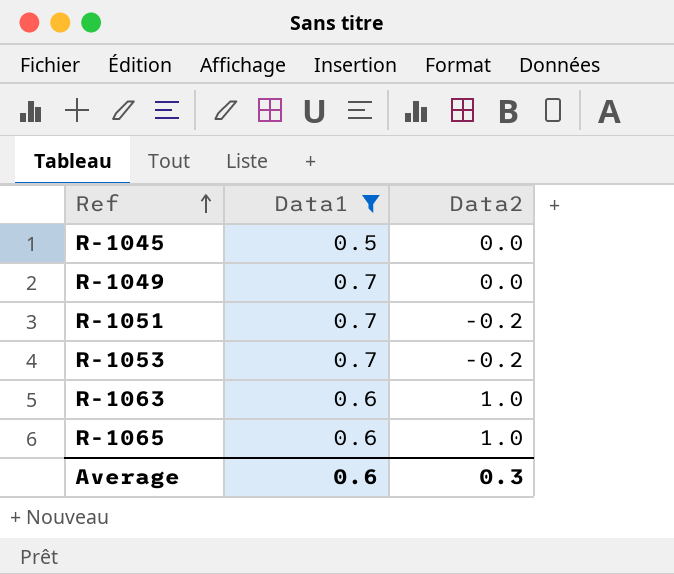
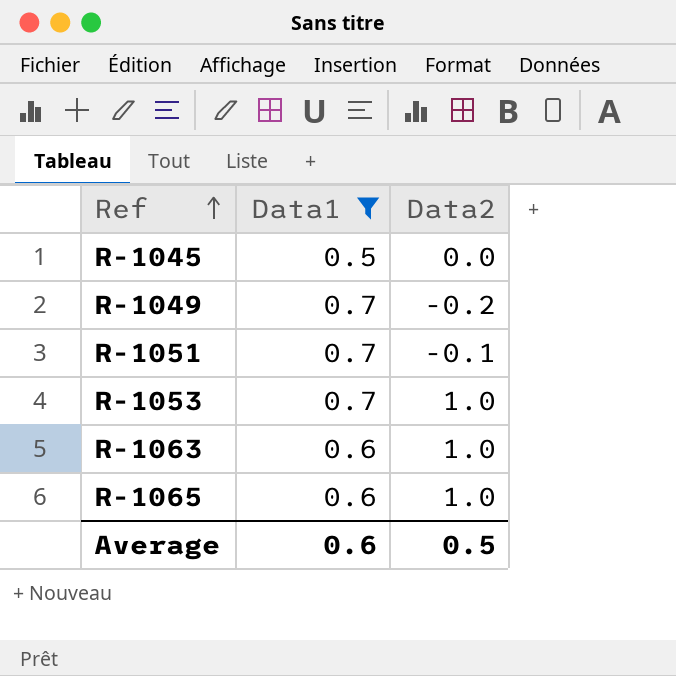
R-1049 | Data2: 0.0 -> -0.2
R-1051 | Data2: -0.2 -> -0.1
R-1053 | Data2: -0.2 -> 1.0
Average | Data2: 0.3 -> 0.5

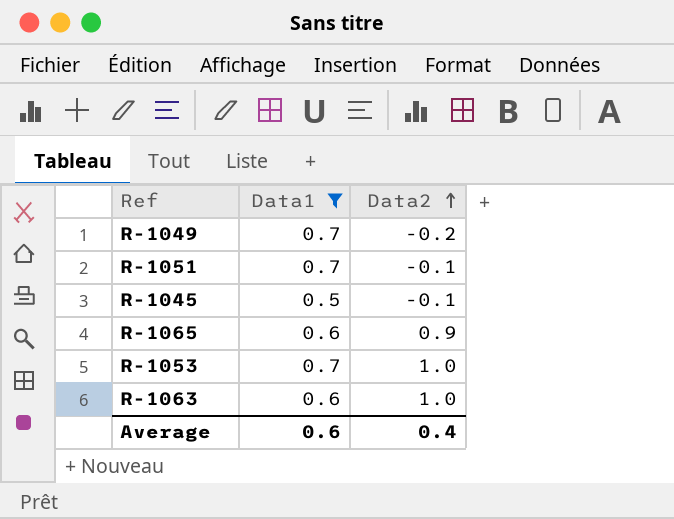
row order: Ref ascending -> Data2 ascending
R-1045 | Data2: 0.0 -> -0.1
R-1065 | Data2: 1.0 -> 0.9
Average | Data2: 0.5 -> 0.4

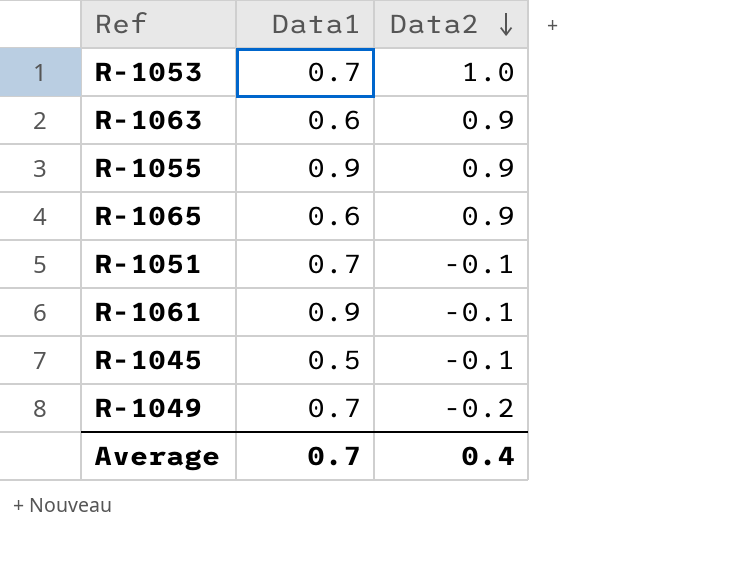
filter: Data1 != 0.9 -> none
row order: Data2 ascending -> Data2 descending
R-1063 | Data2: 1.0 -> 0.9
Average | Data1: 0.6 -> 0.7

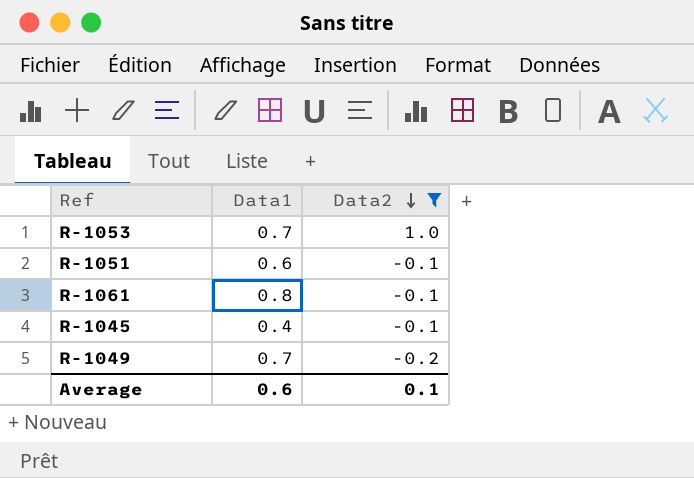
filter: none -> Data2 != 0.9
R-1051 | Data1: 0.7 -> 0.6
R-1061 | Data1: 0.9 -> 0.8
R-1045 | Data1: 0.5 -> 0.4
Average | Data1: 0.7 -> 0.6
Average | Data2: 0.4 -> 0.1

